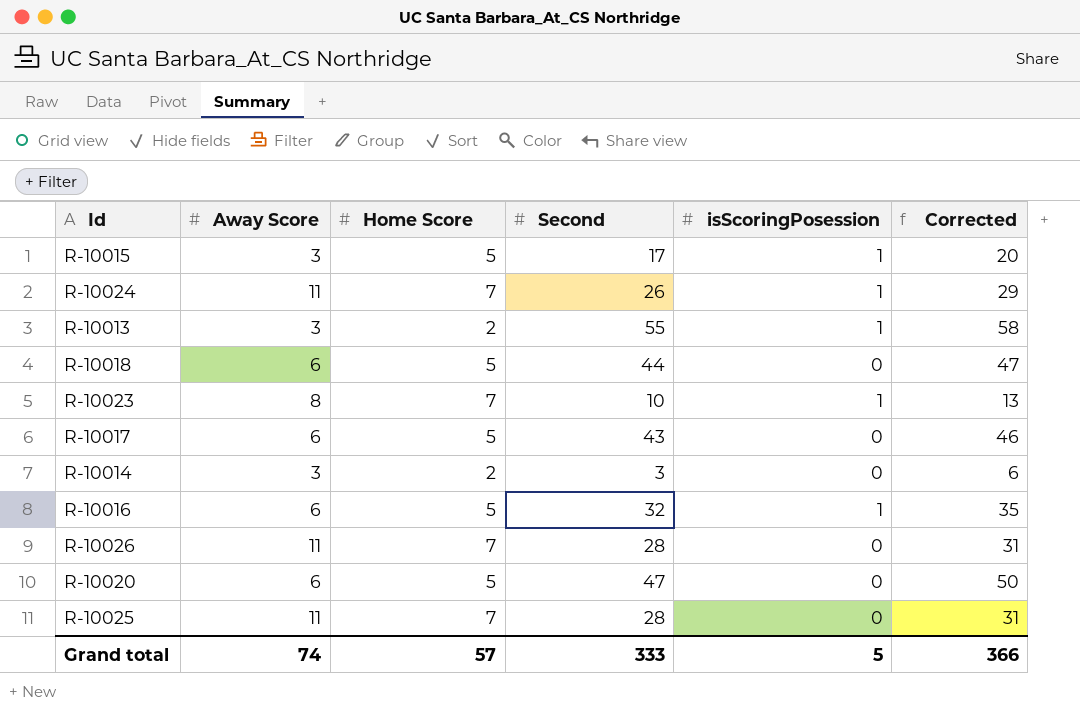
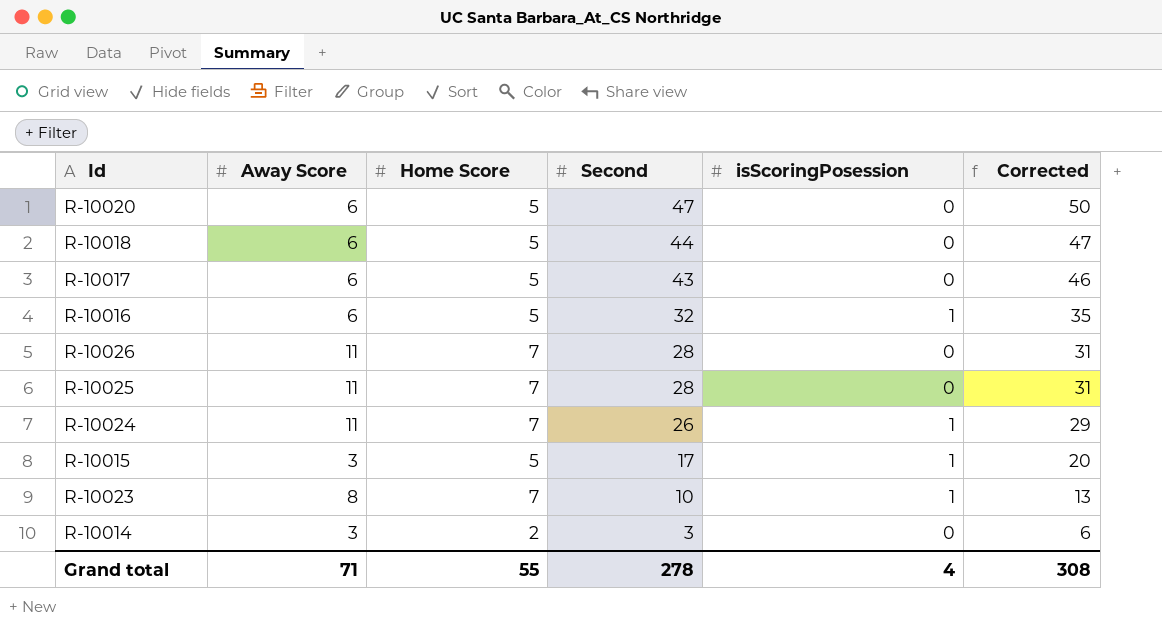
row order: none -> Second descending
row R-10013: 3 | 2 | 55 | 1 | 58 -> none
Grand total | Away Score: 74 -> 71
Grand total | Home Score: 57 -> 55
Grand total | Second: 333 -> 278
Grand total | isScoringPosession: 5 -> 4
Grand total | Corrected: 366 -> 308

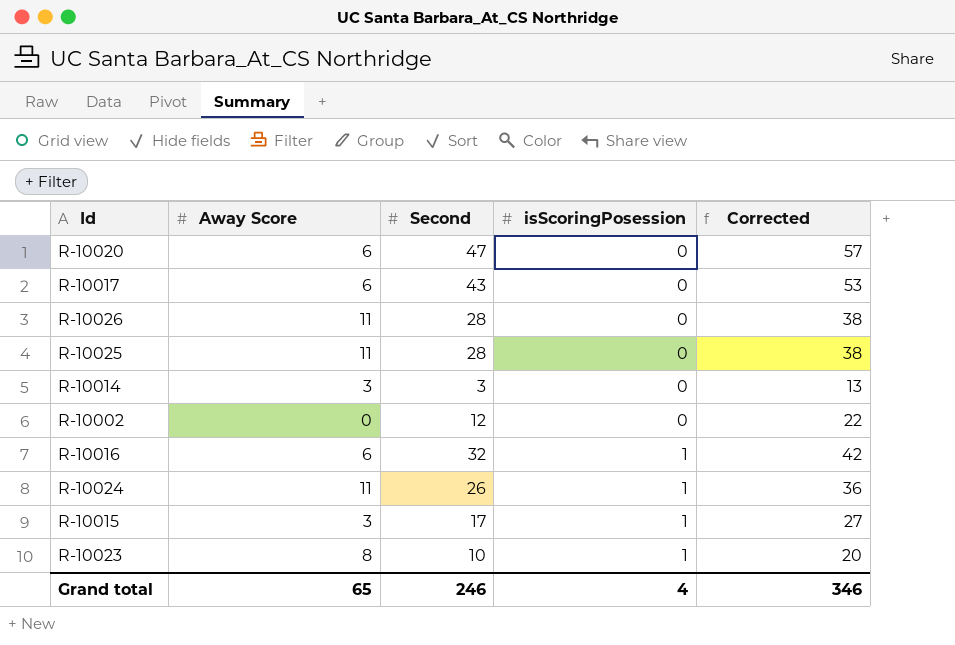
row order: Second descending -> isScoringPosession ascending
column Home Score | position: 3 -> none
column Corrected | formula: [Second] + 3 -> [Second] + 10
row R-10018: 6 | 5 | 44 | 0 | 47 -> none
row R-10002: none -> 0 | 12 | 0 | 22
Grand total | Away Score: 71 -> 65
Grand total | Second: 278 -> 246
Grand total | Corrected: 308 -> 346

